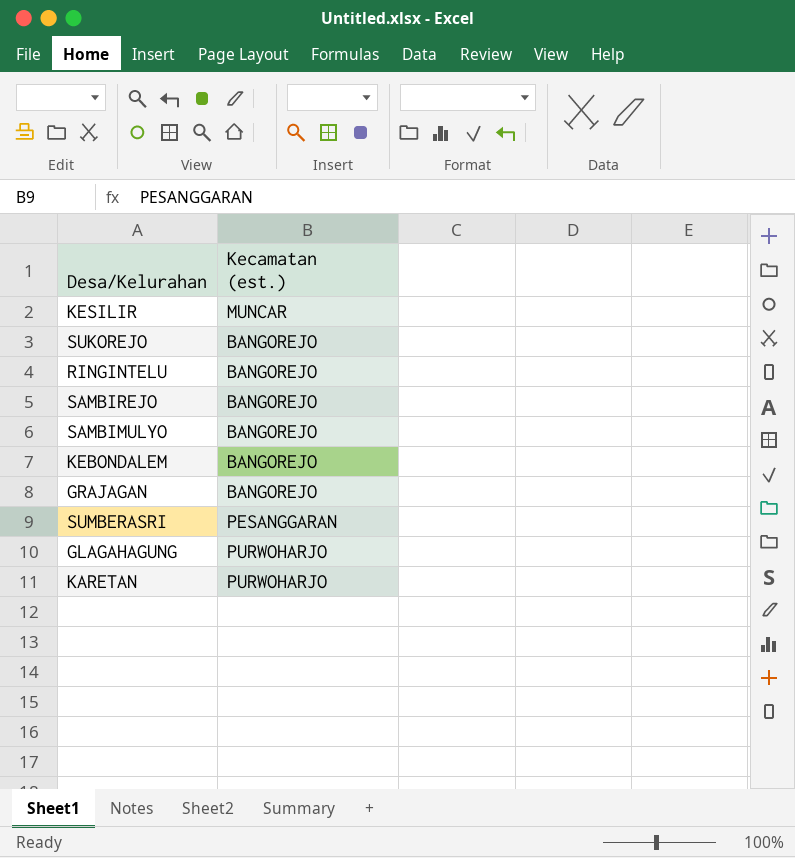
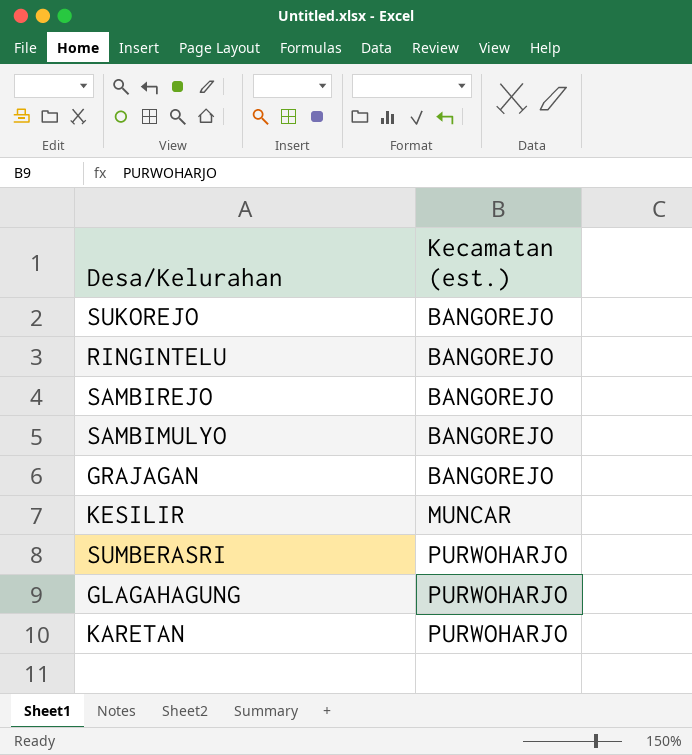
row order: none -> Kecamatan (est.) ascending
row KEBONDALEM: BANGOREJO -> none
SUMBERASRI | Kecamatan (est.): PESANGGARAN -> PURWOHARJO

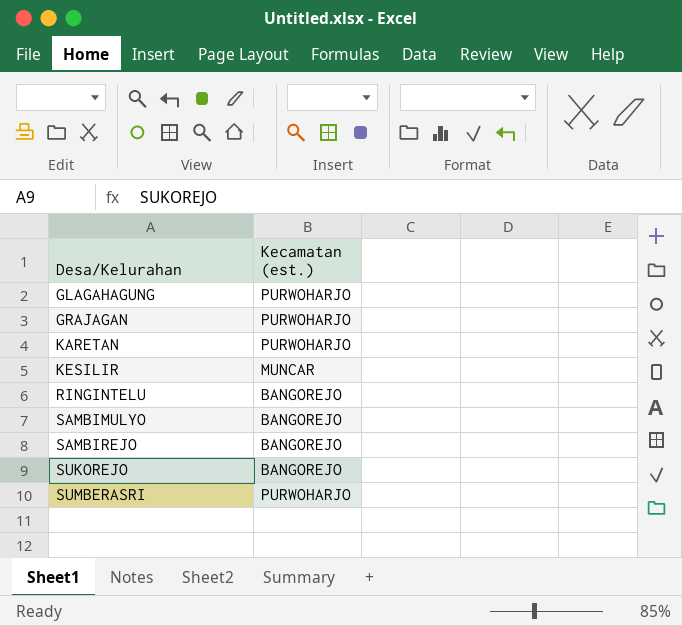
row order: Kecamatan (est.) ascending -> Desa/Kelurahan ascending
GRAJAGAN | Kecamatan (est.): BANGOREJO -> PURWOHARJO

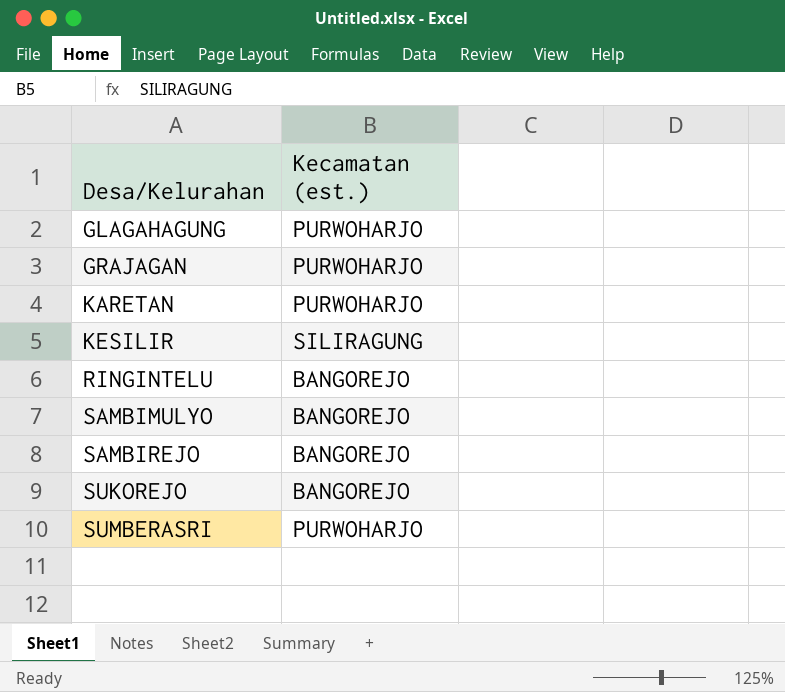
KESILIR | Kecamatan (est.): MUNCAR -> SILIRAGUNG

